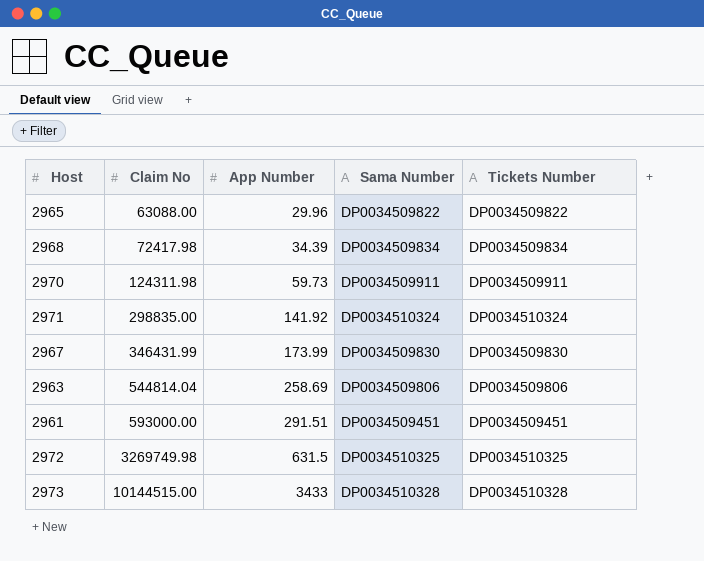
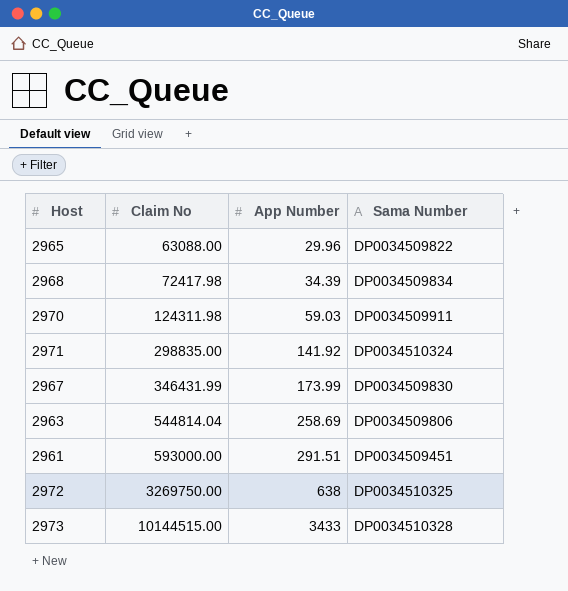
column Tickets Number | position: 5 -> none
2970 | App Number: 59.73 -> 59.03
2972 | Claim No: 3269749.98 -> 3269750.00
2972 | App Number: 631.5 -> 638

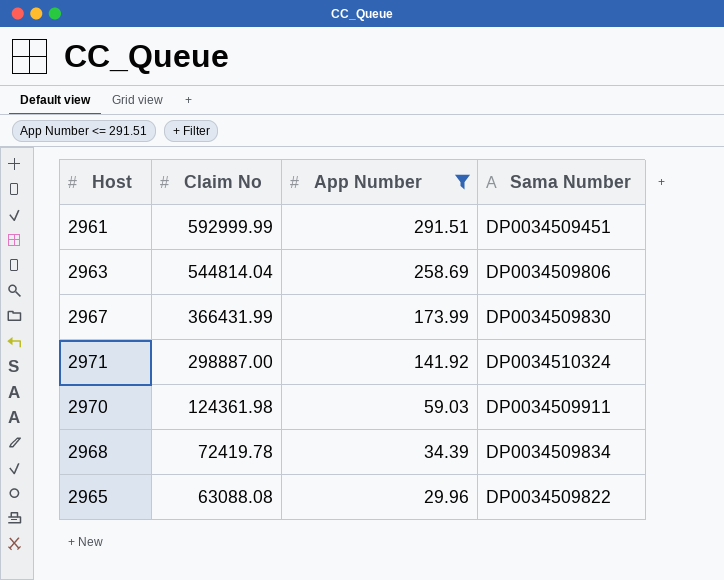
filter: none -> App Number <= 291.51
row order: Claim No ascending -> Claim No descending
2961 | Claim No: 593000.00 -> 592999.99
2967 | Claim No: 346431.99 -> 366431.99
2971 | Claim No: 298835.00 -> 298887.00
2970 | Claim No: 124311.98 -> 124361.98
2968 | Claim No: 72417.98 -> 72419.78
2965 | Claim No: 63088.00 -> 63088.08

